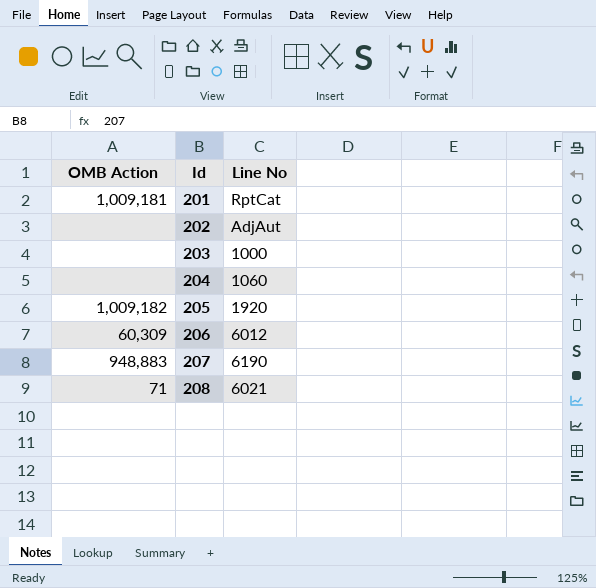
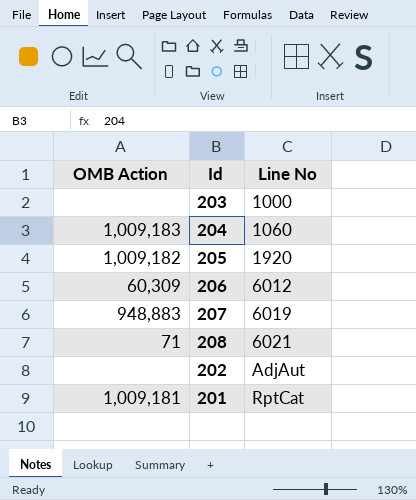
row order: Id ascending -> Line No ascending
204 | OMB Action: none -> 1,009,183
207 | Line No: 6190 -> 6019

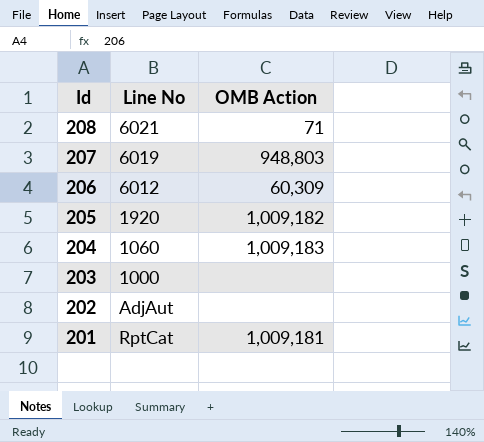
row order: Line No ascending -> Id descending
column OMB Action | position: 1 -> 3
207 | OMB Action: 948,883 -> 948,803

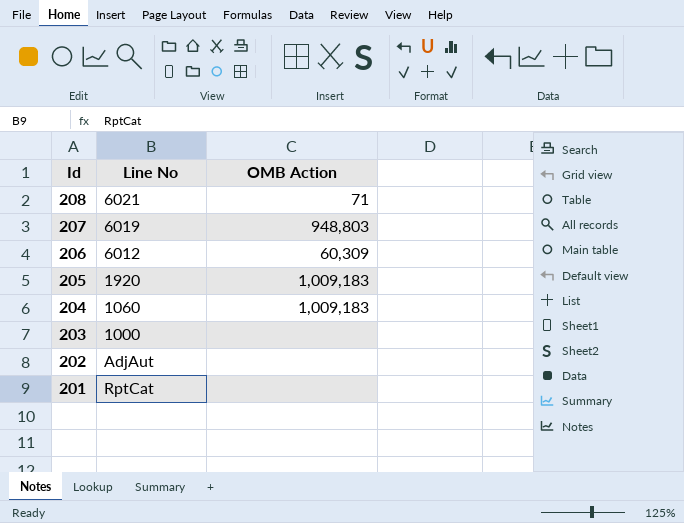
205 | OMB Action: 1,009,182 -> 1,009,183
201 | OMB Action: 1,009,181 -> none

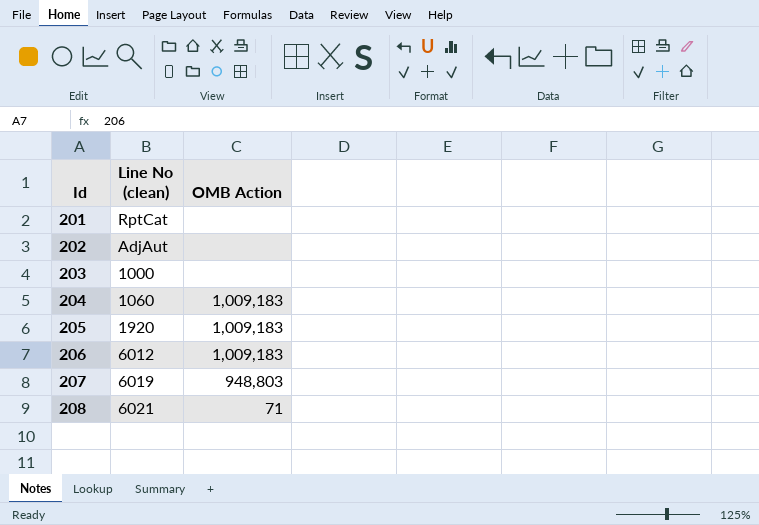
row order: Id descending -> Id ascending
column name: Line No -> Line No (clean)
206 | OMB Action: 60,309 -> 1,009,183

